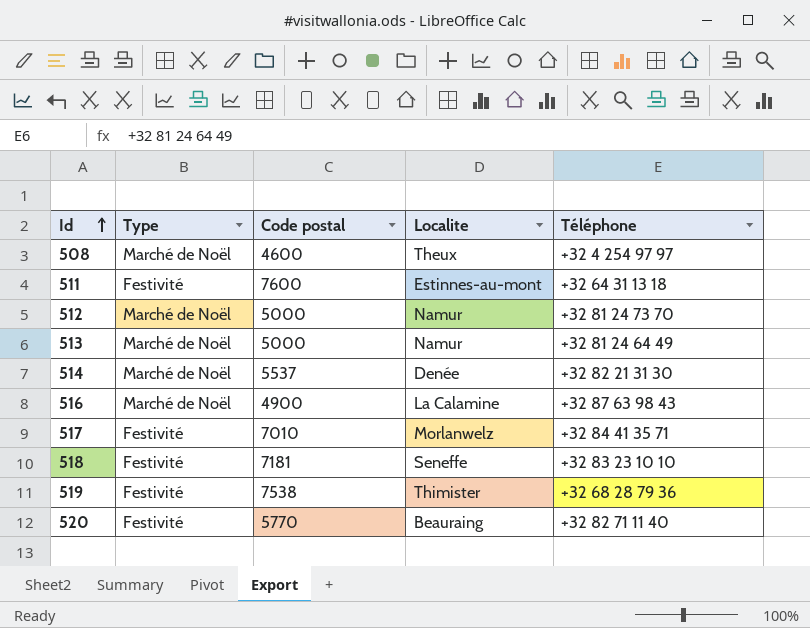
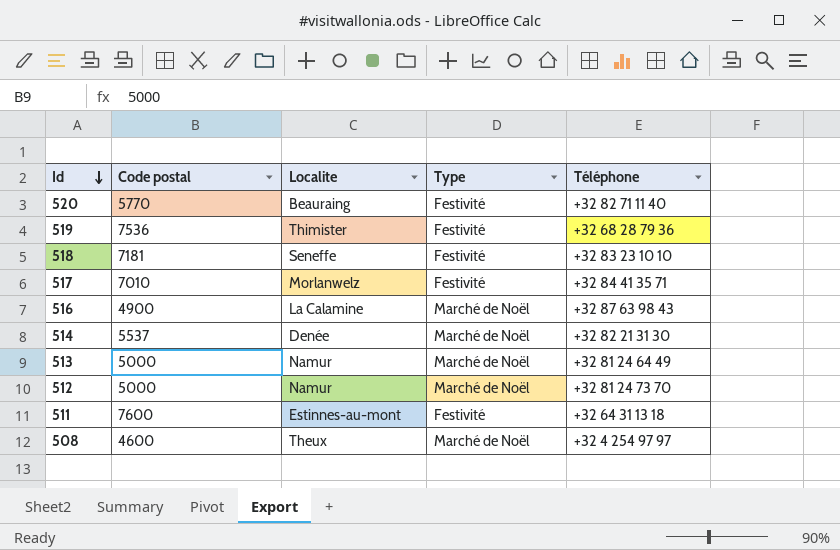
row order: Id ascending -> Id descending
column Type | position: 2 -> 4
519 | Code postal: 7538 -> 7536

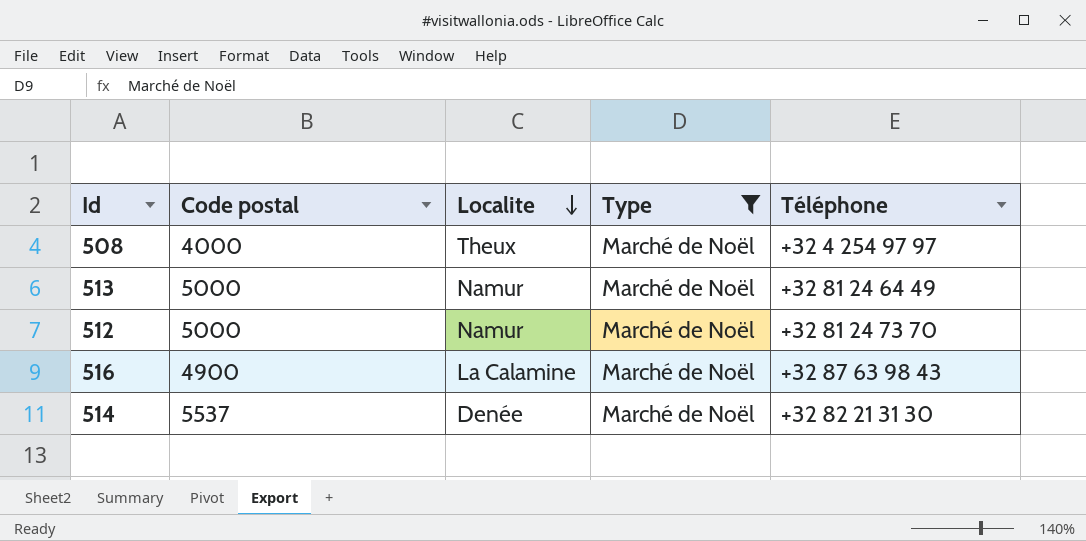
filter: none -> Type = Marché de Noël
row order: Id descending -> Localite descending
508 | Code postal: 4600 -> 4000

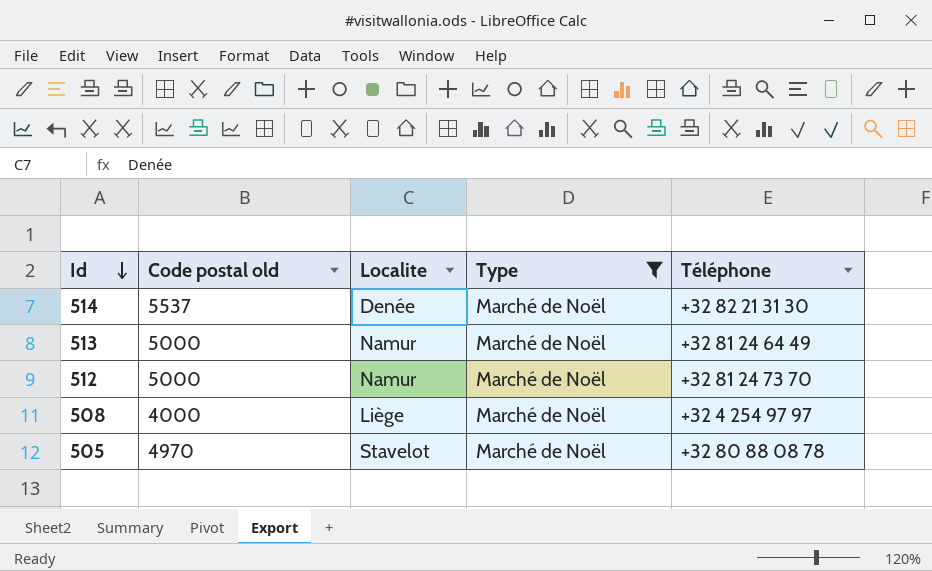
row order: Localite descending -> Id descending
column name: Code postal -> Code postal old
row 516: 4900 | La Calamine | Marché de Noël | +32 87 63 98 43 -> none
508 | Localite: Theux -> Liège
row 505: none -> 4970 | Stavelot | Marché de Noël | +32 80 88 08 78

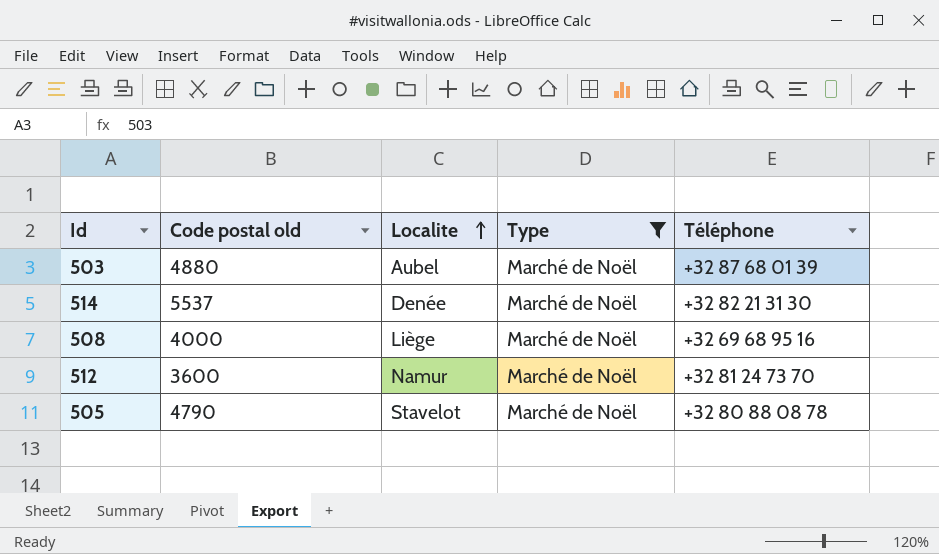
row order: Id descending -> Localite ascending
row 513: 5000 | Namur | Marché de Noël | +32 81 24 64 49 -> none
row 503: none -> 4880 | Aubel | Marché de Noël | +32 87 68 01 39
508 | Téléphone: +32 4 254 97 97 -> +32 69 68 95 16
512 | Code postal old: 5000 -> 3600
505 | Code postal old: 4970 -> 4790

